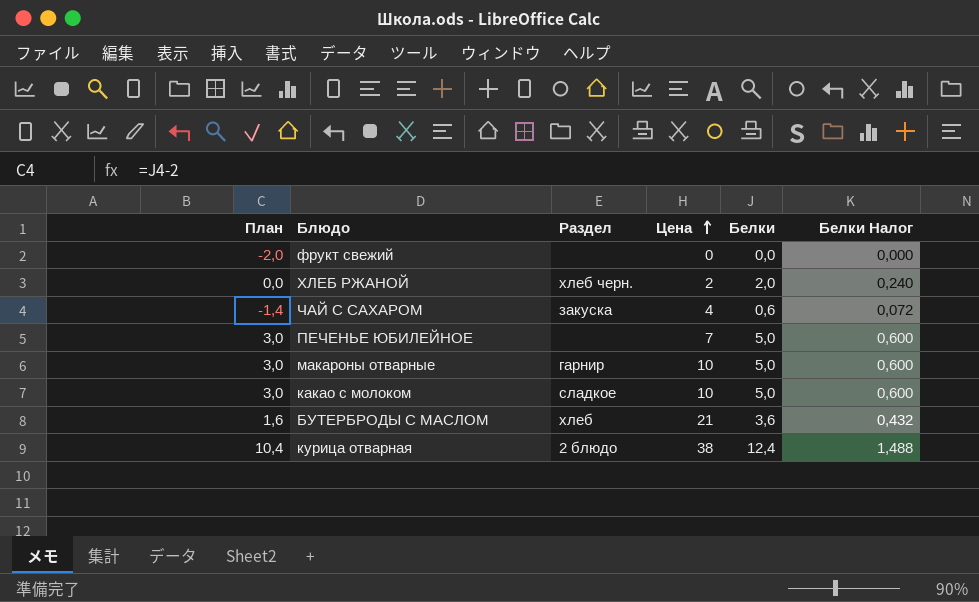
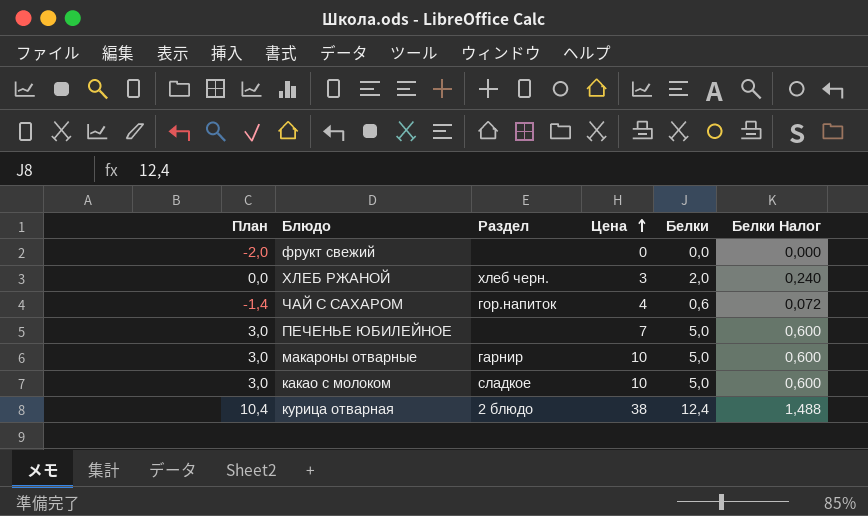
row БУТЕРБРОДЫ С МАСЛОМ: 1,6 | хлеб | 21 | 3,6 | 0,432 -> none
ХЛЕБ РЖАНОЙ | Цена: 2 -> 3
ЧАЙ С САХАРОМ | Раздел: закуска -> гор.напиток

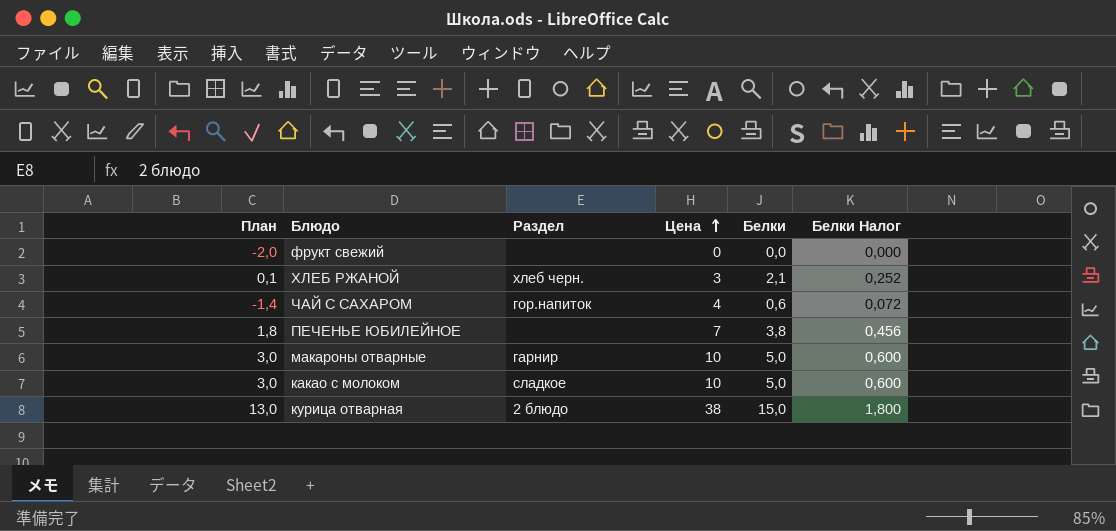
ХЛЕБ РЖАНОЙ | План: 0,0 -> 0,1
ХЛЕБ РЖАНОЙ | Белки: 2,0 -> 2,1
ХЛЕБ РЖАНОЙ | Белки Налог: 0,240 -> 0,252
ПЕЧЕНЬЕ ЮБИЛЕЙНОЕ | План: 3,0 -> 1,8
ПЕЧЕНЬЕ ЮБИЛЕЙНОЕ | Белки: 5,0 -> 3,8
ПЕЧЕНЬЕ ЮБИЛЕЙНОЕ | Белки Налог: 0,600 -> 0,456
курица отварная | План: 10,4 -> 13,0
курица отварная | Белки: 12,4 -> 15,0
курица отварная | Белки Налог: 1,488 -> 1,800

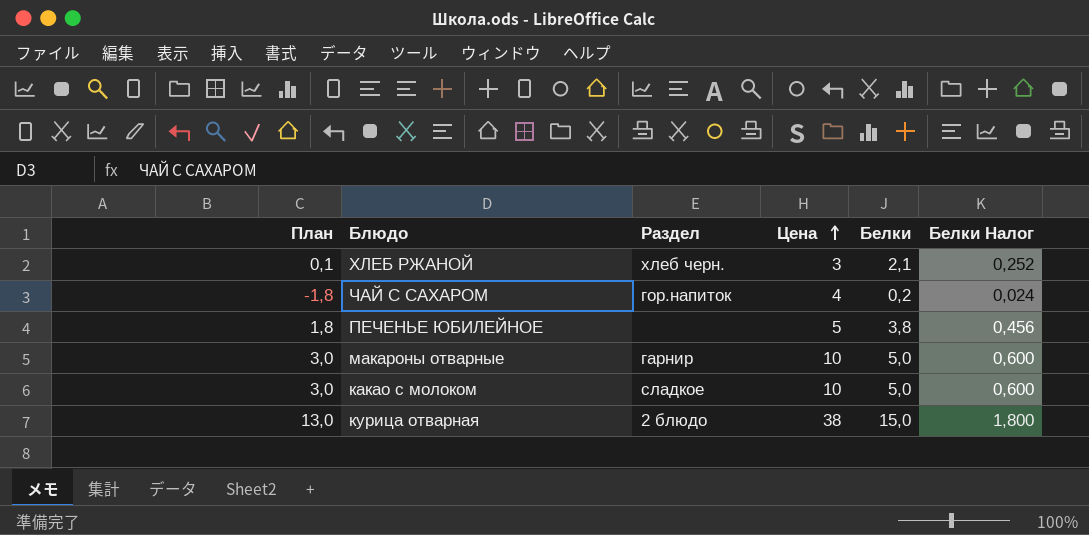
row фрукт свежий: -2,0 | none | 0 | 0,0 | 0,000 -> none
ЧАЙ С САХАРОМ | План: -1,4 -> -1,8
ЧАЙ С САХАРОМ | Белки: 0,6 -> 0,2
ЧАЙ С САХАРОМ | Белки Налог: 0,072 -> 0,024
ПЕЧЕНЬЕ ЮБИЛЕЙНОЕ | Цена: 7 -> 5

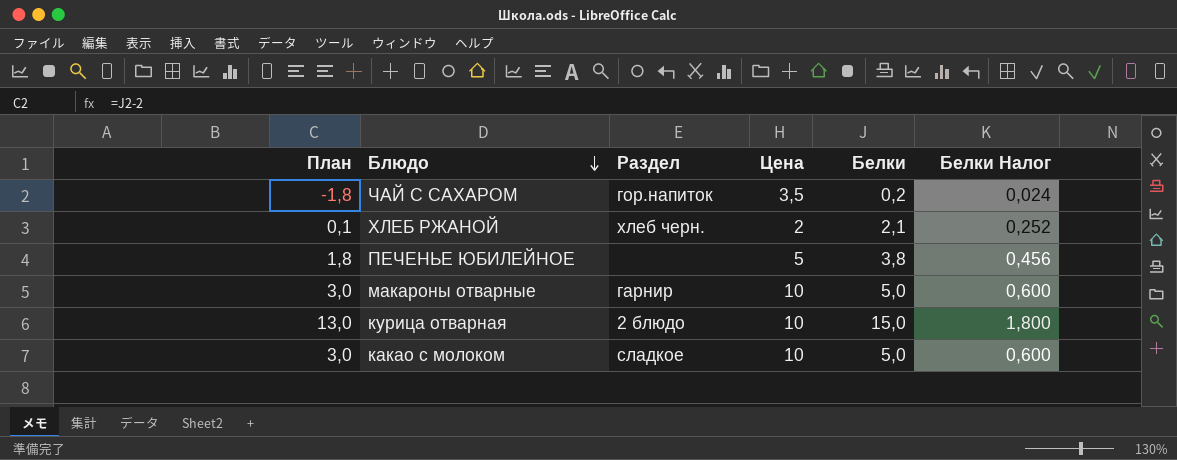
row order: Цена ascending -> Блюдо descending
ЧАЙ С САХАРОМ | Цена: 4 -> 3,5
ХЛЕБ РЖАНОЙ | Цена: 3 -> 2
курица отварная | Цена: 38 -> 10

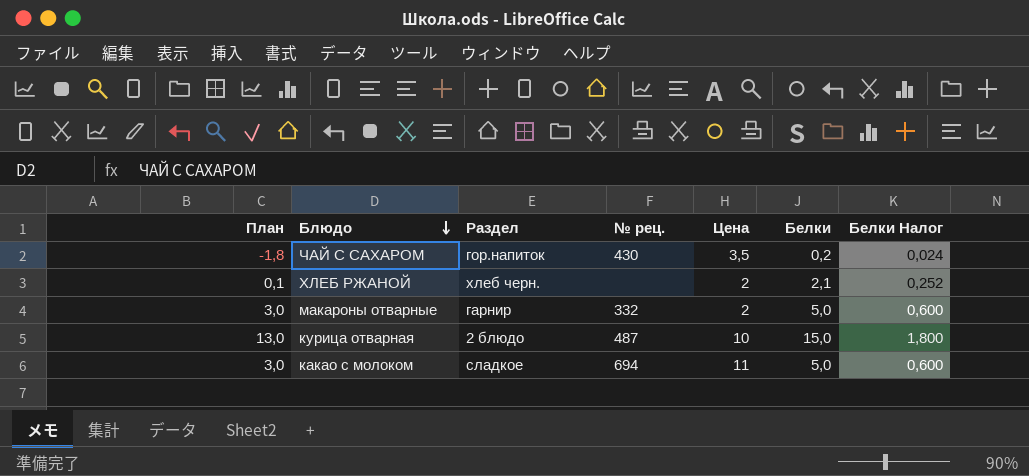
column № рец. | position: none -> 4
row ПЕЧЕНЬЕ ЮБИЛЕЙНОЕ: 1,8 | none | 5 | 3,8 | 0,456 -> none
макароны отварные | Цена: 10 -> 2
какао с молоком | Цена: 10 -> 11

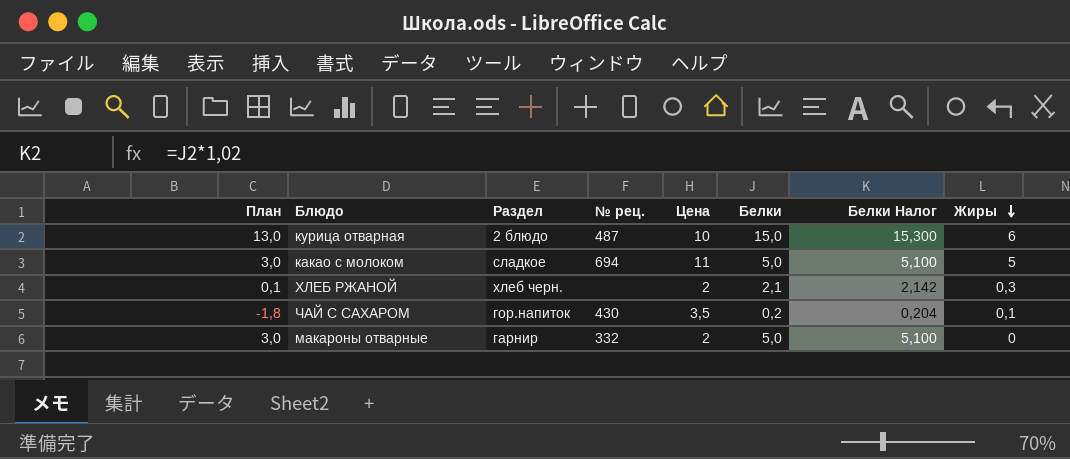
row order: Блюдо descending -> Жиры descending
column Белки Налог | formula: [Белки] * 0,12 -> [Белки] * 1,02
column Жиры | position: none -> 8

